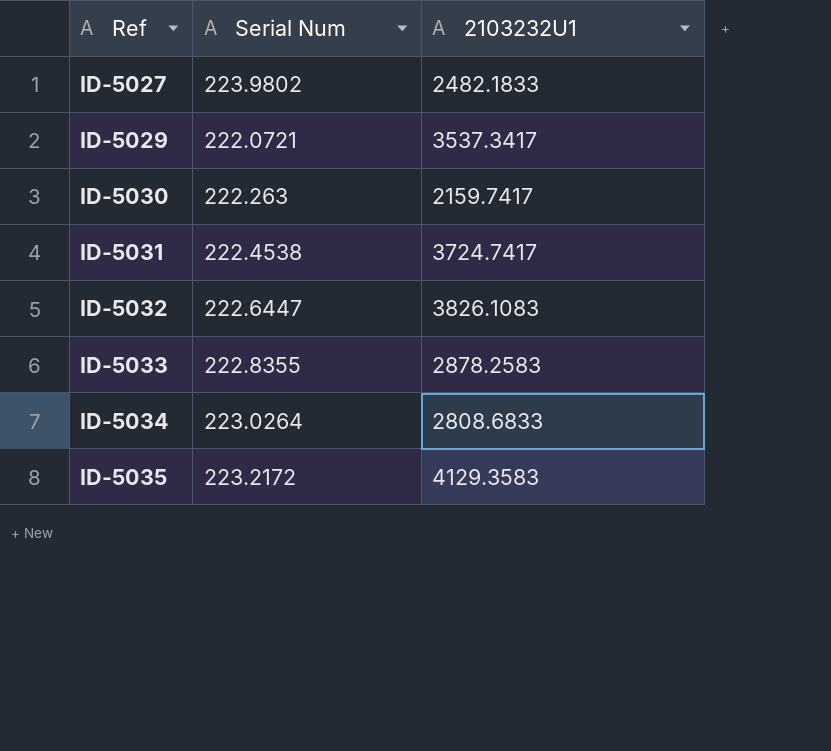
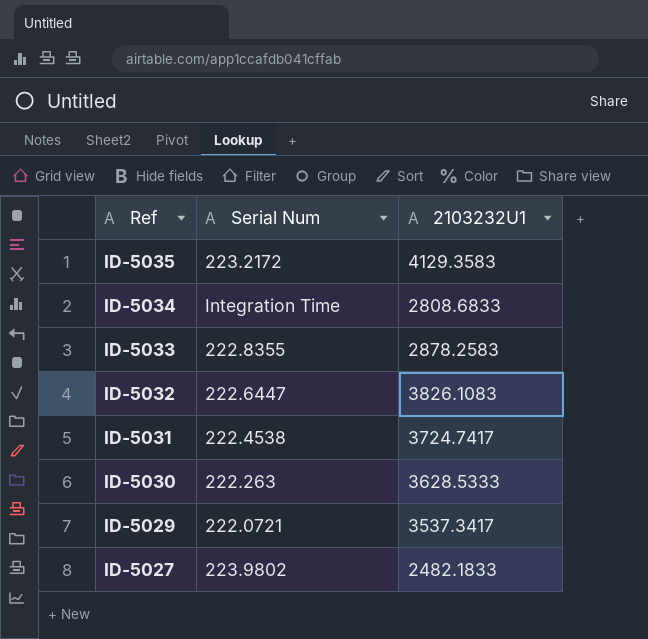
row order: Ref ascending -> Ref descending
ID-5034 | Serial Num: 223.0264 -> Integration Time
ID-5030 | 2103232U1: 2159.7417 -> 3628.5333

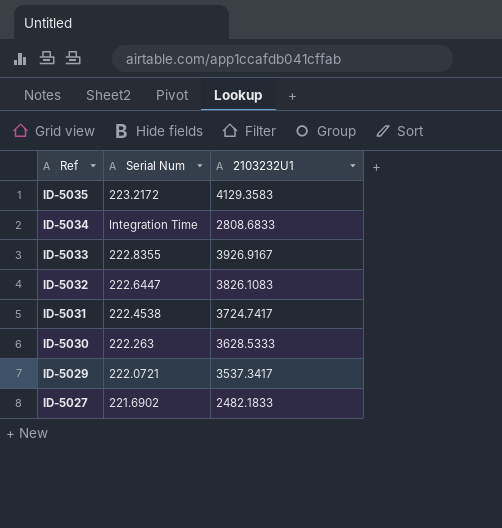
ID-5033 | 2103232U1: 2878.2583 -> 3926.9167
ID-5027 | Serial Num: 223.9802 -> 221.6902

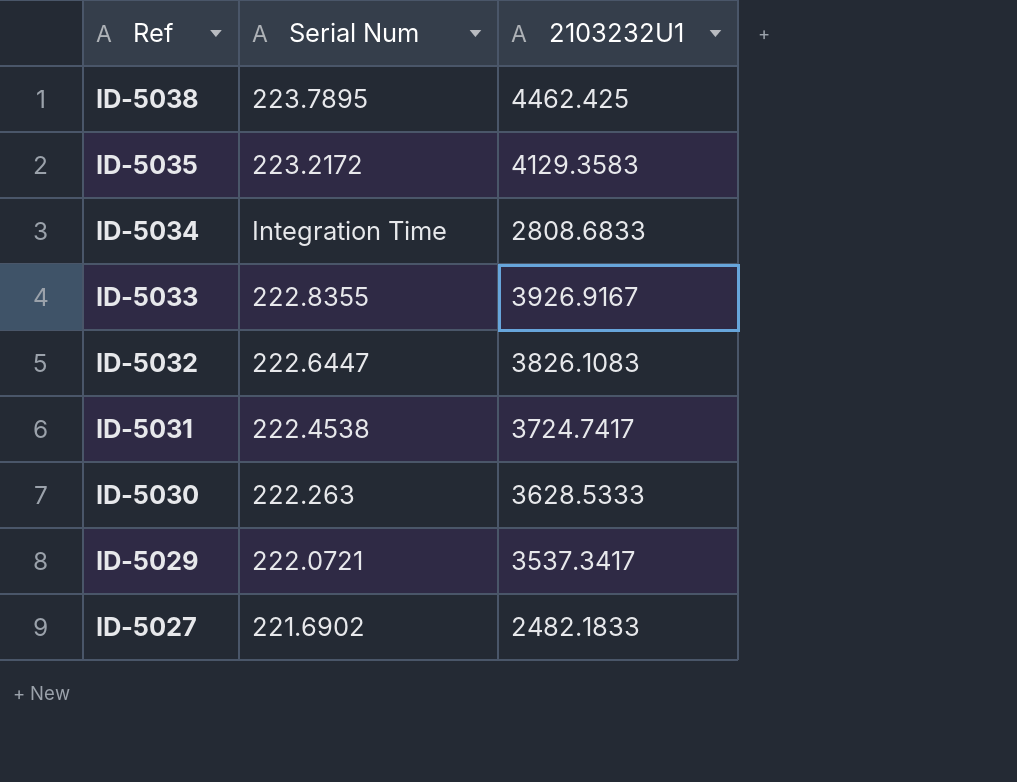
row ID-5038: none -> 223.7895 | 4462.425

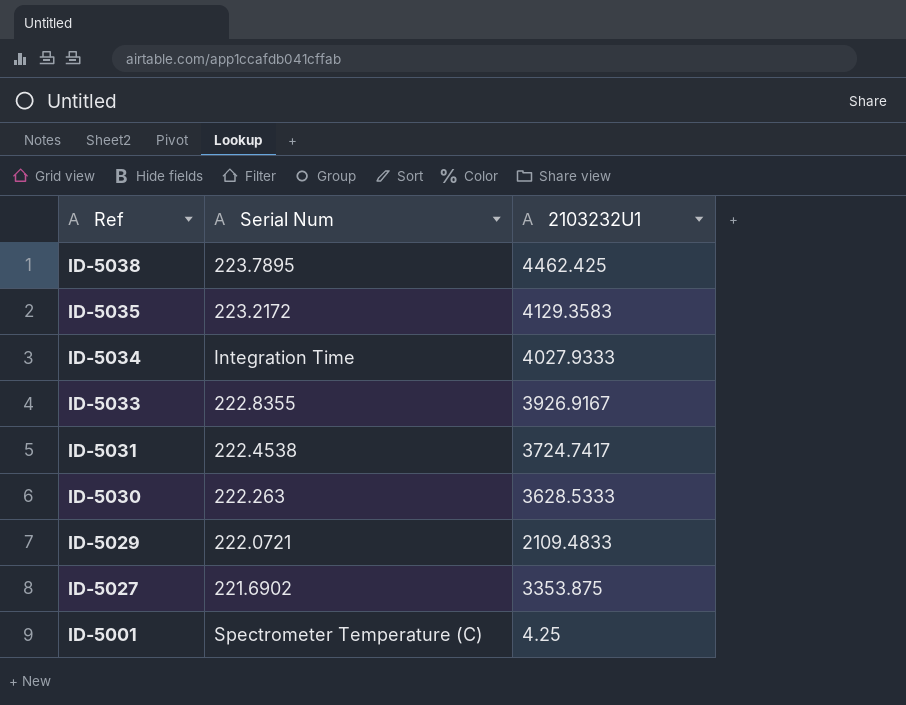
row ID-5032: 222.6447 | 3826.1083 -> none
ID-5034 | 2103232U1: 2808.6833 -> 4027.9333
ID-5029 | 2103232U1: 3537.3417 -> 2109.4833
ID-5027 | 2103232U1: 2482.1833 -> 3353.875
row ID-5001: none -> Spectrometer Temperature (C) | 4.25

